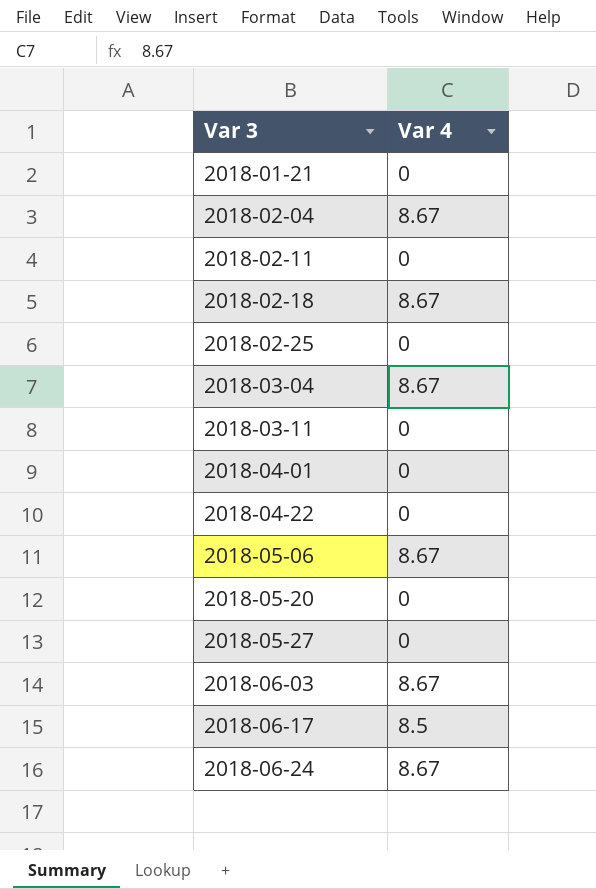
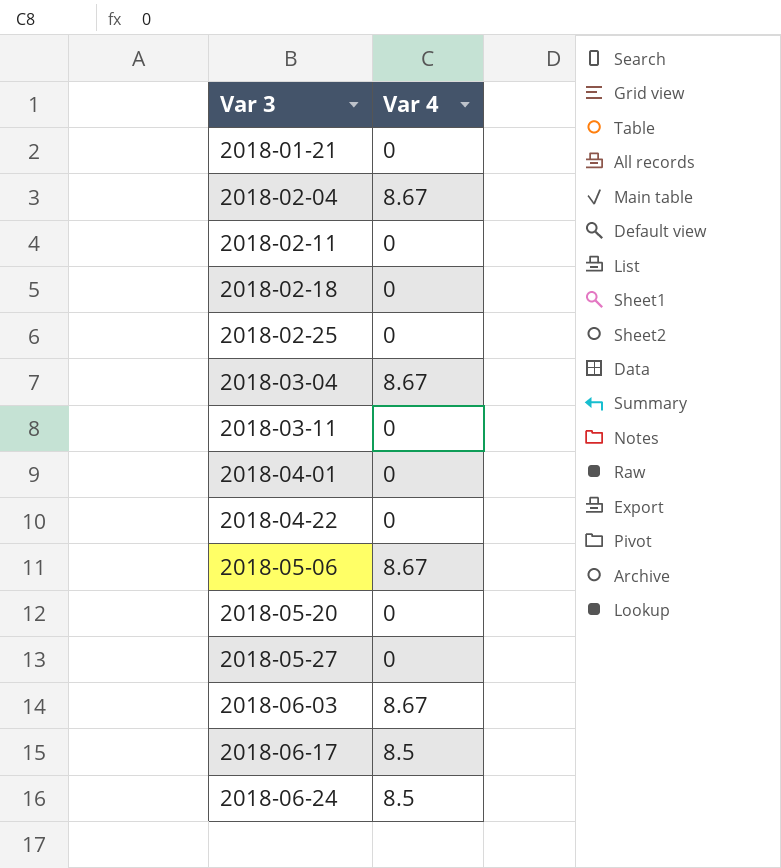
2018-02-18 | Var 4: 8.67 -> 0
2018-06-24 | Var 4: 8.67 -> 8.5

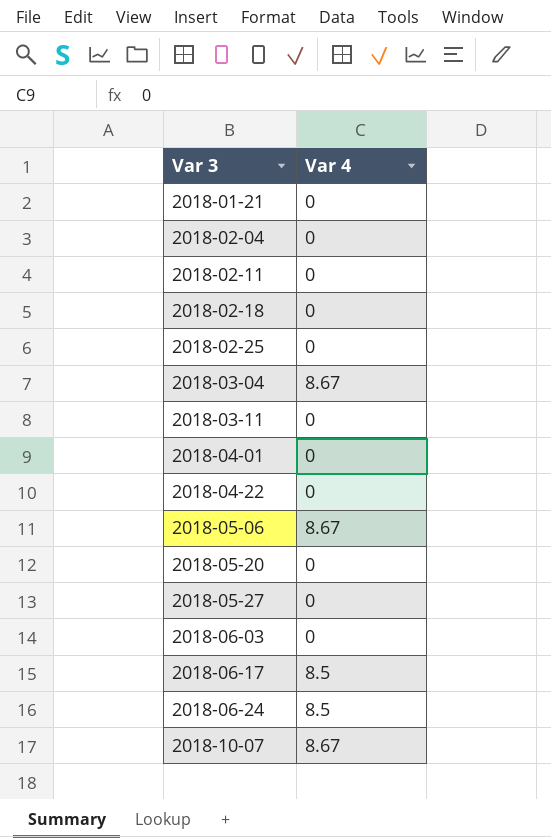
2018-02-04 | Var 4: 8.67 -> 0
2018-06-03 | Var 4: 8.67 -> 0
row 2018-10-07: none -> 8.67

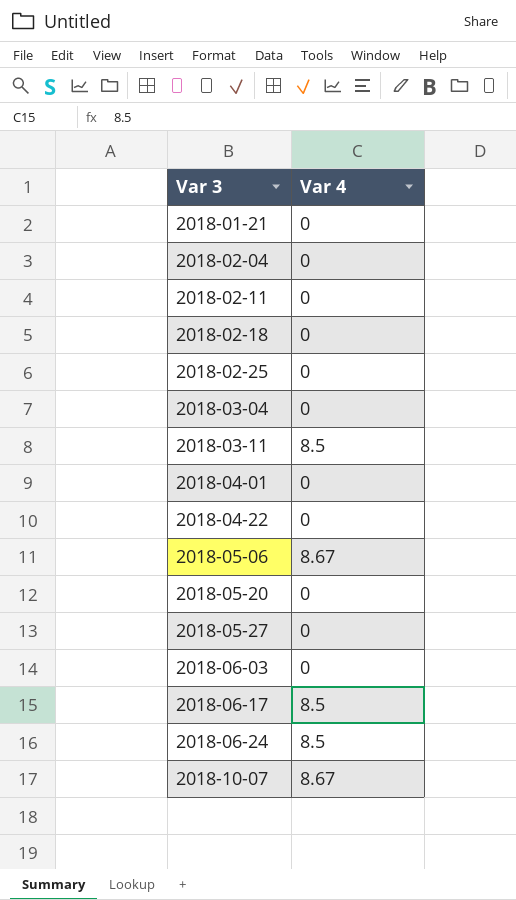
2018-03-04 | Var 4: 8.67 -> 0
2018-03-11 | Var 4: 0 -> 8.5

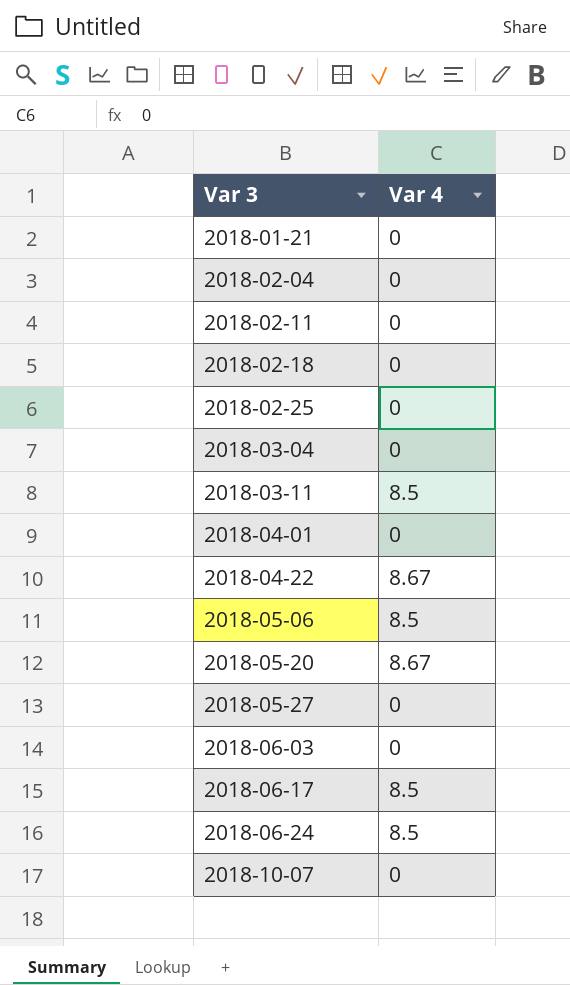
2018-04-22 | Var 4: 0 -> 8.67
2018-05-06 | Var 4: 8.67 -> 8.5
2018-05-20 | Var 4: 0 -> 8.67
2018-10-07 | Var 4: 8.67 -> 0

